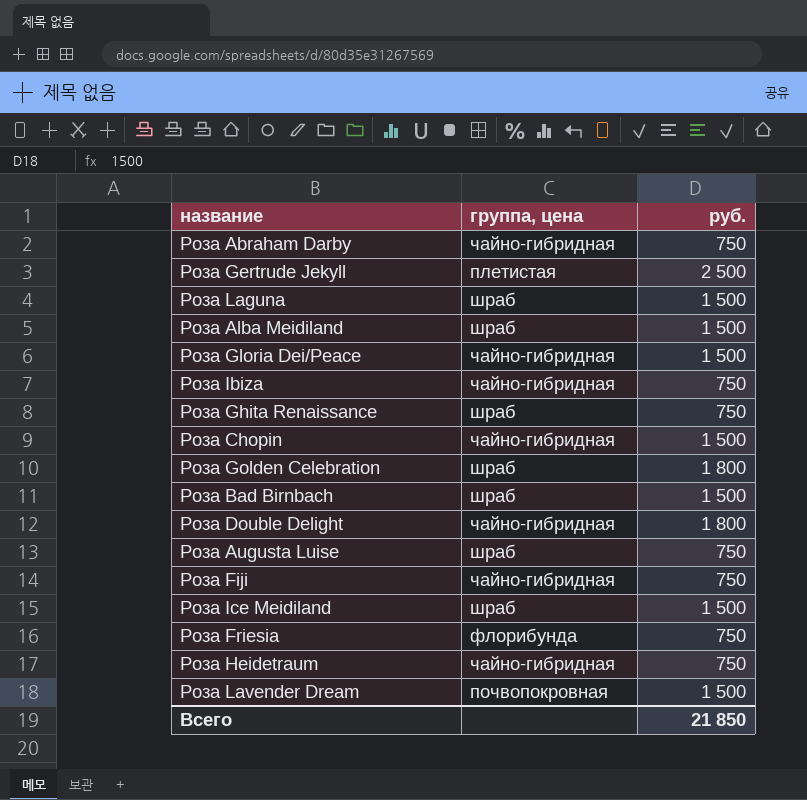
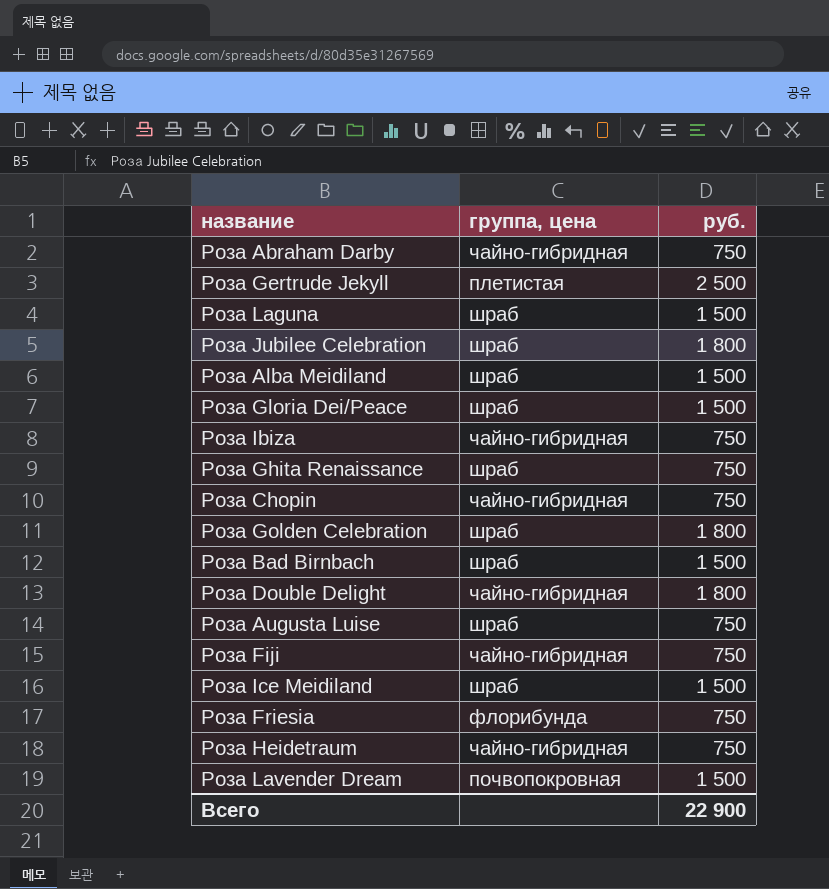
row Роза Jubilee Celebration: none -> шраб | 1 800
Роза Gloria Dei/Peace | группа, цена: чайно-гибридная -> шраб
Роза Chopin | руб.: 1 500 -> 750
Всего | руб.: 21 850 -> 22 900

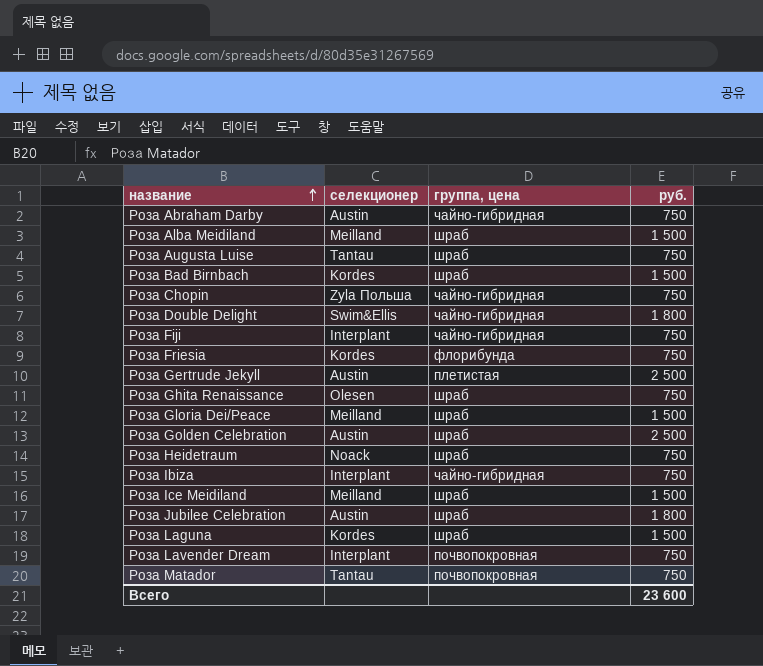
row order: none -> название ascending
column селекционер | position: none -> 2
Роза Golden Celebration | руб.: 1 800 -> 2 500
Роза Heidetraum | группа, цена: чайно-гибридная -> шраб
Роза Lavender Dream | руб.: 1 500 -> 750
row Роза Matador: none -> Tantau | почвопокровная | 750
Всего | руб.: 22 900 -> 23 600

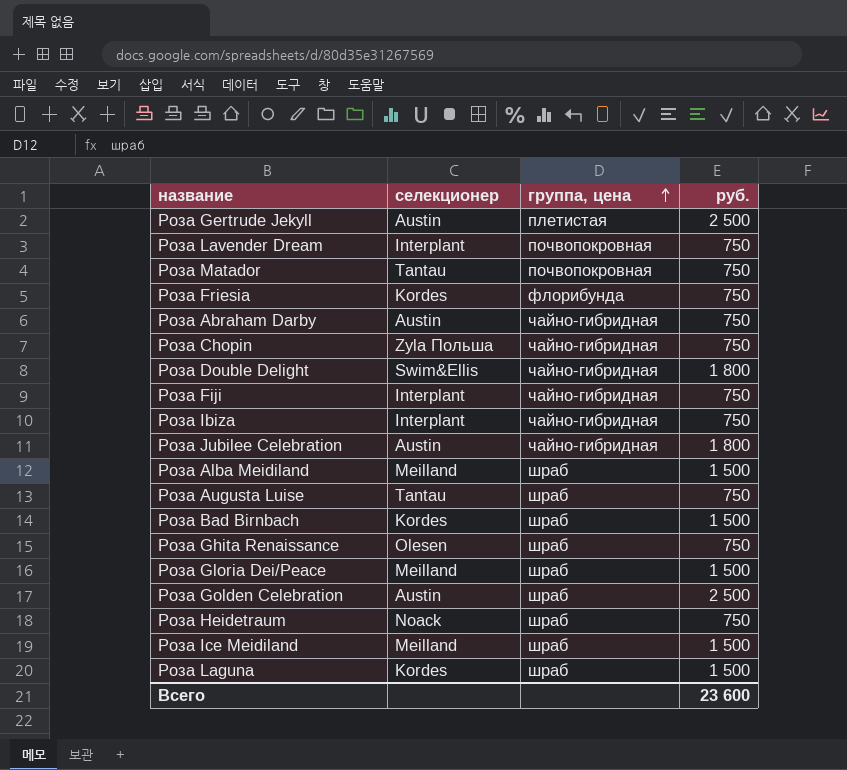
row order: название ascending -> группа, цена ascending
Роза Jubilee Celebration | группа, цена: шраб -> чайно-гибридная

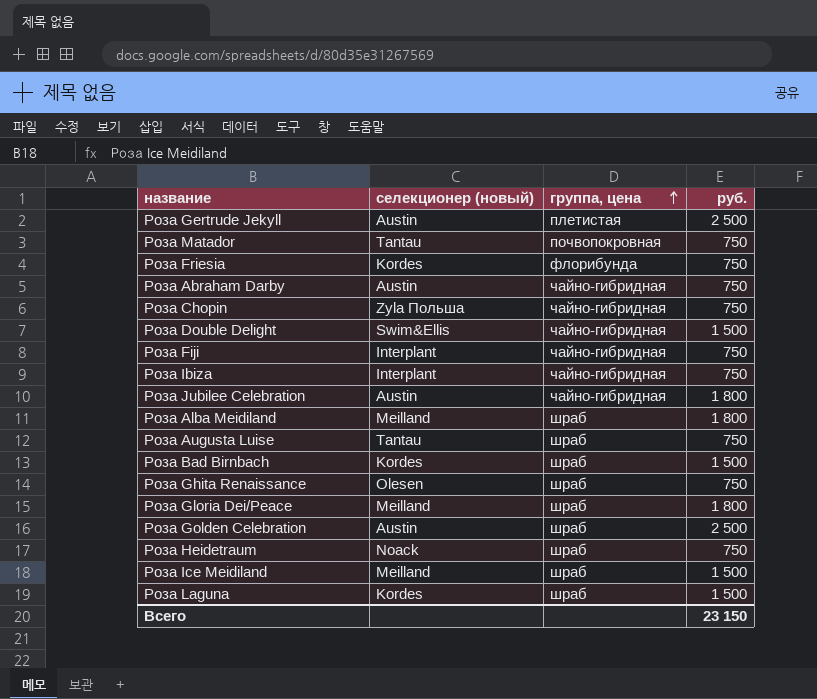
column name: селекционер -> селекционер (новый)
row Роза Lavender Dream: Interplant | почвопокровная | 750 -> none
Роза Double Delight | руб.: 1 800 -> 1 500
Роза Alba Meidiland | руб.: 1 500 -> 1 800
Роза Gloria Dei/Peace | руб.: 1 500 -> 1 800
Всего | руб.: 23 600 -> 23 150

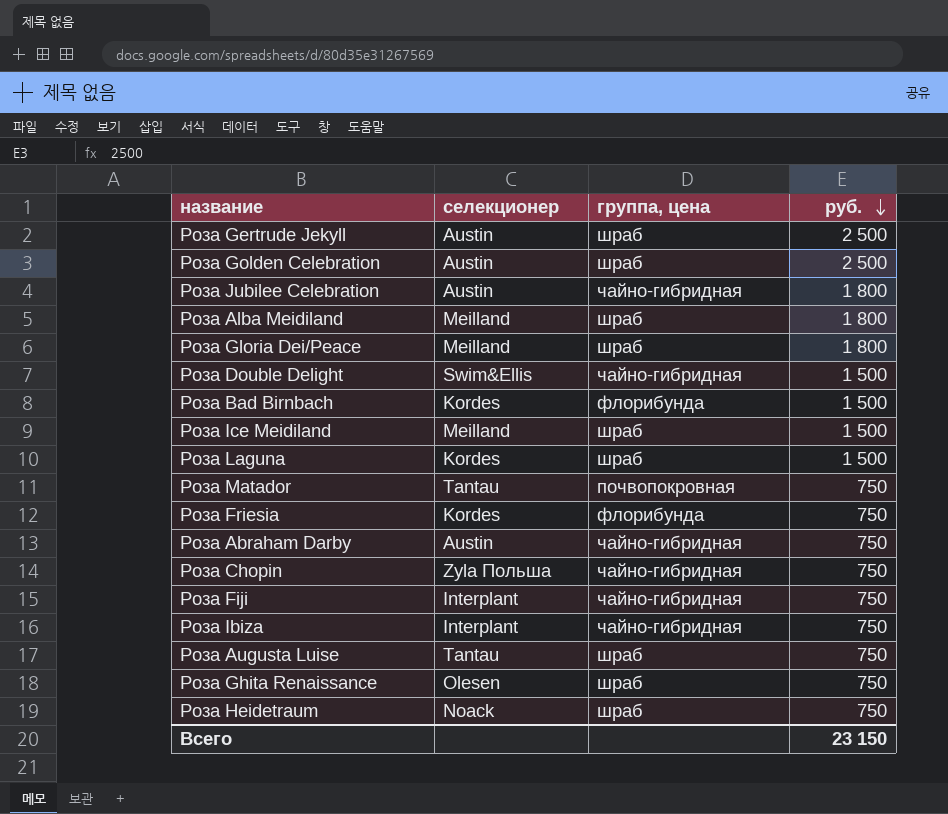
row order: группа, цена ascending -> руб. descending
column name: селекционер (новый) -> селекционер
Роза Gertrude Jekyll | группа, цена: плетистая -> шраб
Роза Bad Birnbach | группа, цена: шраб -> флорибунда

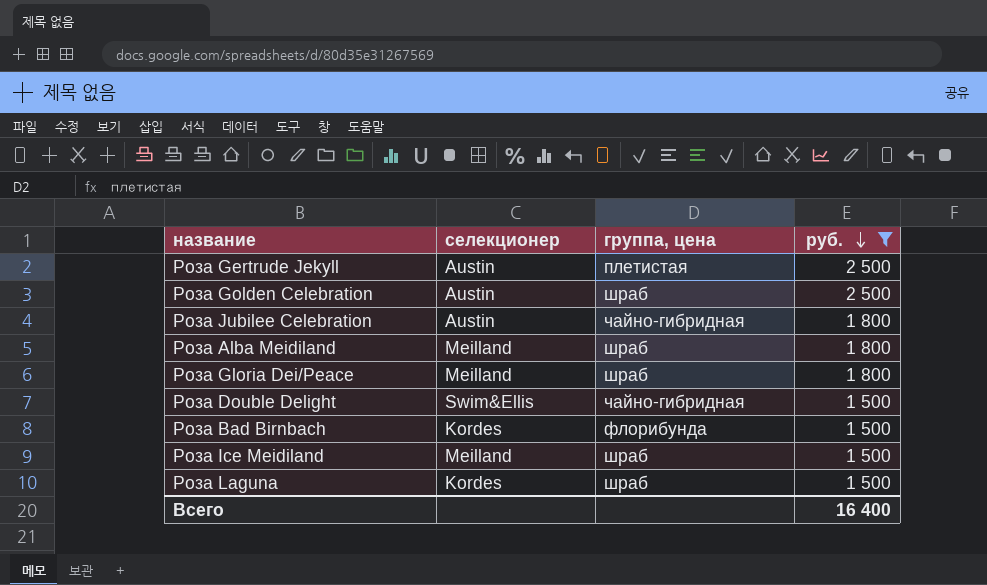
filter: none -> руб. != 750
Роза Gertrude Jekyll | группа, цена: шраб -> плетистая
Всего | руб.: 23 150 -> 16 400

